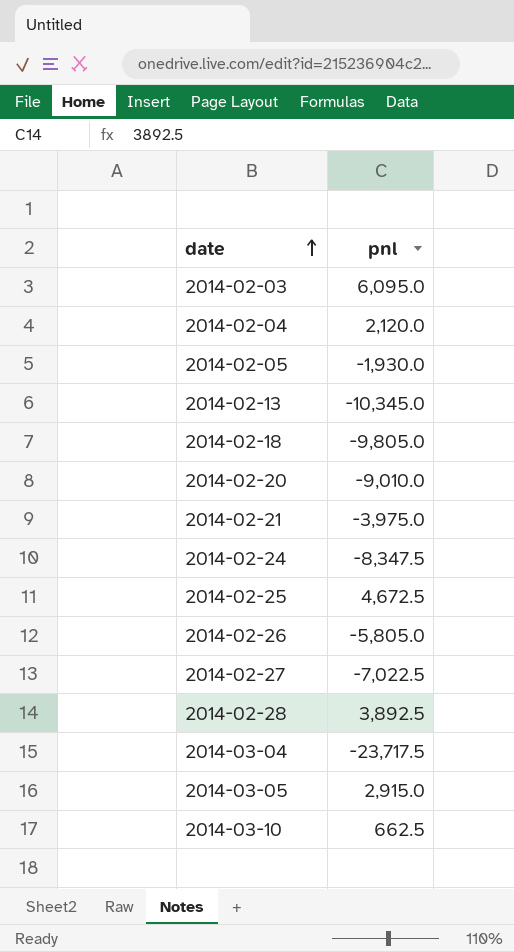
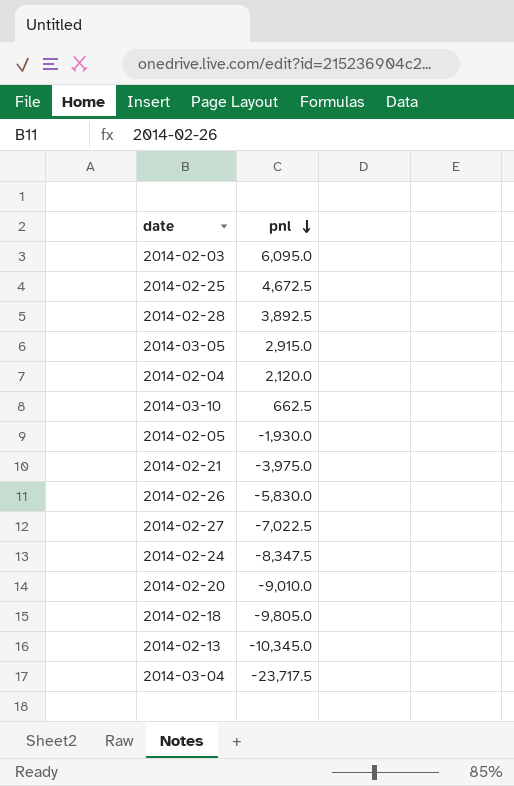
row order: date ascending -> pnl descending
2014-02-26 | pnl: -5,805.0 -> -5,830.0

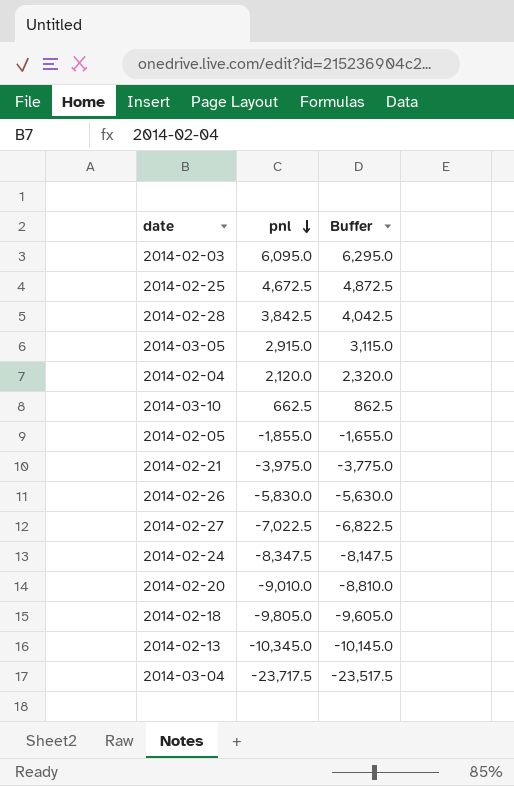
column Buffer | formula: none -> [pnl] + 200
2014-02-28 | pnl: 3,892.5 -> 3,842.5
2014-02-05 | pnl: -1,930.0 -> -1,855.0

